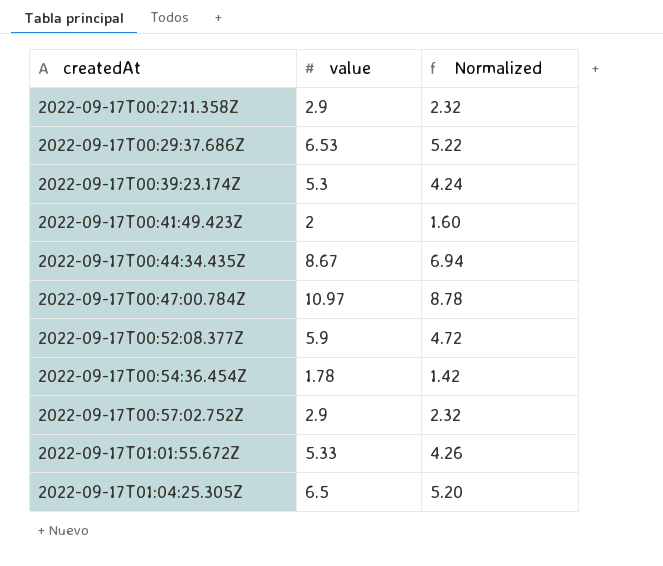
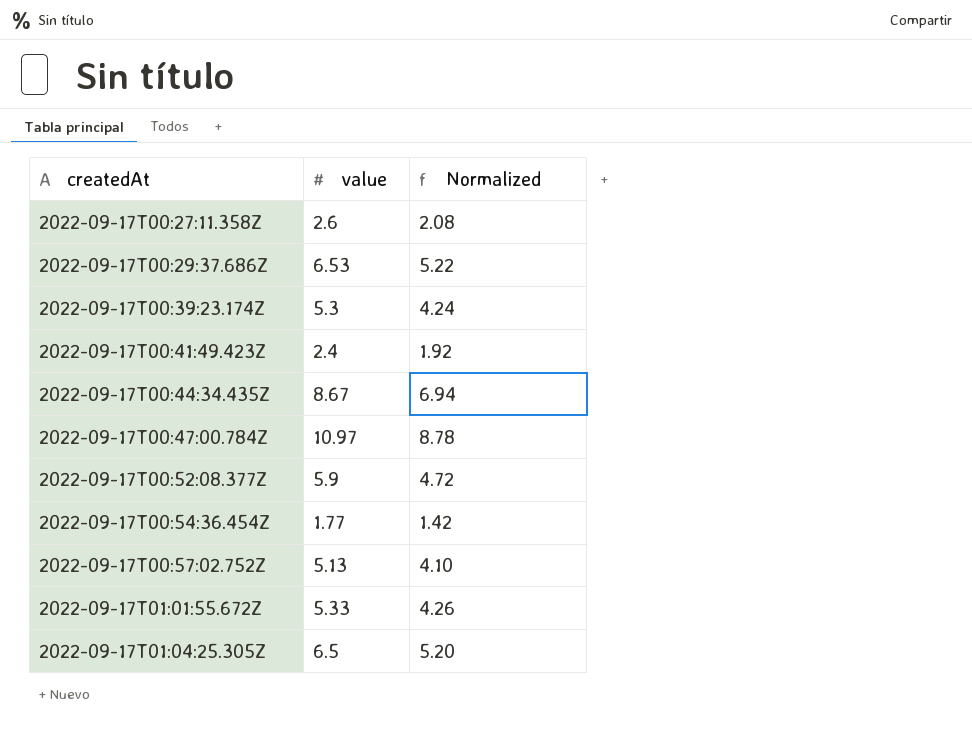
2022-09-17T00:27:11.358Z | value: 2.9 -> 2.6
2022-09-17T00:27:11.358Z | Normalized: 2.32 -> 2.08
2022-09-17T00:41:49.423Z | value: 2 -> 2.4
2022-09-17T00:41:49.423Z | Normalized: 1.60 -> 1.92
2022-09-17T00:54:36.454Z | value: 1.78 -> 1.77
2022-09-17T00:57:02.752Z | value: 2.9 -> 5.13
2022-09-17T00:57:02.752Z | Normalized: 2.32 -> 4.10

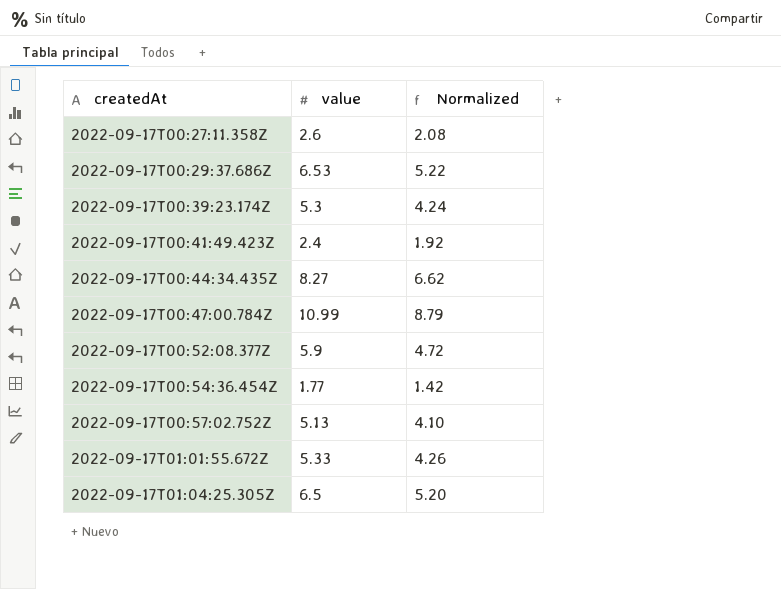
2022-09-17T00:44:34.435Z | value: 8.67 -> 8.27
2022-09-17T00:44:34.435Z | Normalized: 6.94 -> 6.62
2022-09-17T00:47:00.784Z | value: 10.97 -> 10.99
2022-09-17T00:47:00.784Z | Normalized: 8.78 -> 8.79

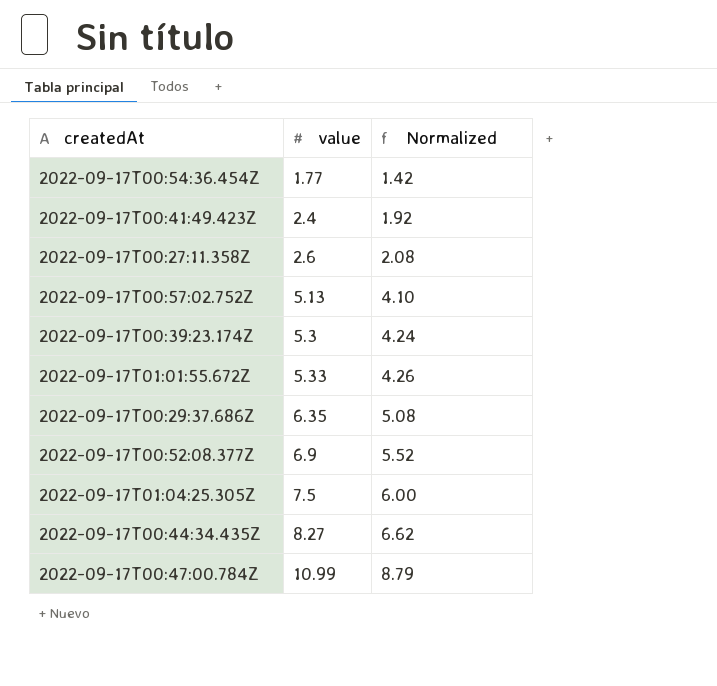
row order: createdAt ascending -> value ascending
2022-09-17T00:29:37.686Z | value: 6.53 -> 6.35
2022-09-17T00:29:37.686Z | Normalized: 5.22 -> 5.08
2022-09-17T00:52:08.377Z | value: 5.9 -> 6.9
2022-09-17T00:52:08.377Z | Normalized: 4.72 -> 5.52
2022-09-17T01:04:25.305Z | value: 6.5 -> 7.5
2022-09-17T01:04:25.305Z | Normalized: 5.20 -> 6.00

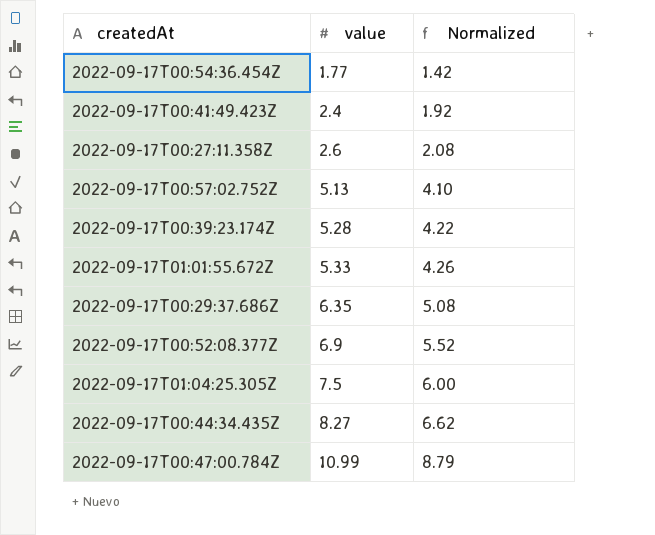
2022-09-17T00:39:23.174Z | value: 5.3 -> 5.28
2022-09-17T00:39:23.174Z | Normalized: 4.24 -> 4.22

